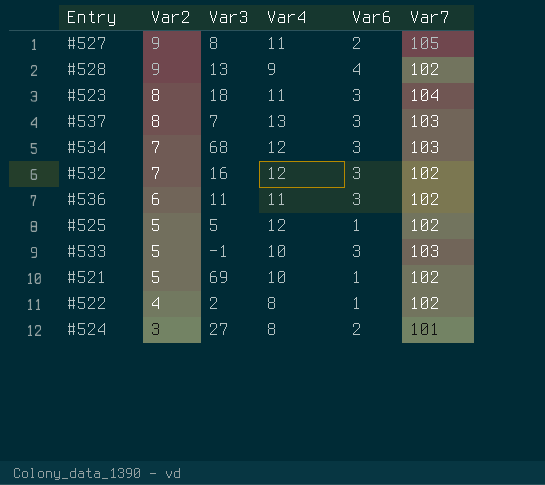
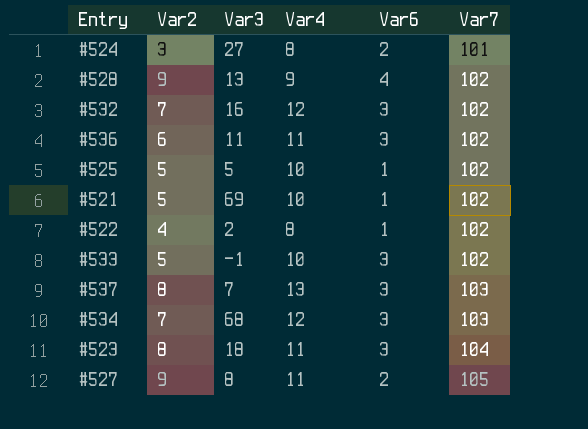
row order: Var2 descending -> Var7 ascending
#525 | Var4: 12 -> 10
#533 | Var7: 103 -> 102

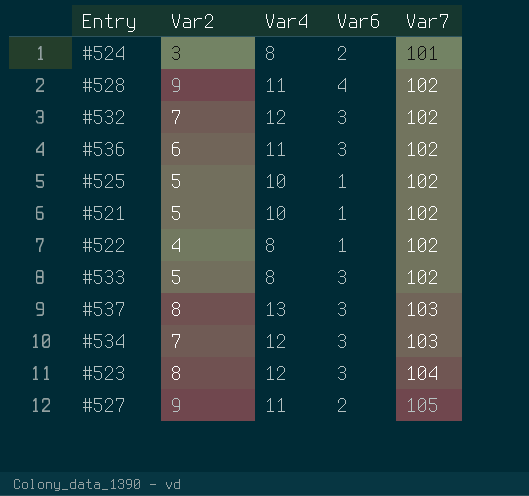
column Var3 | position: 3 -> none
#528 | Var4: 9 -> 11
#533 | Var4: 10 -> 8
#523 | Var4: 11 -> 12

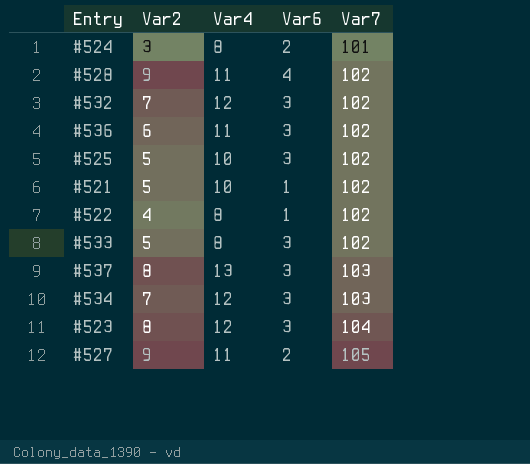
#525 | Var6: 1 -> 3

